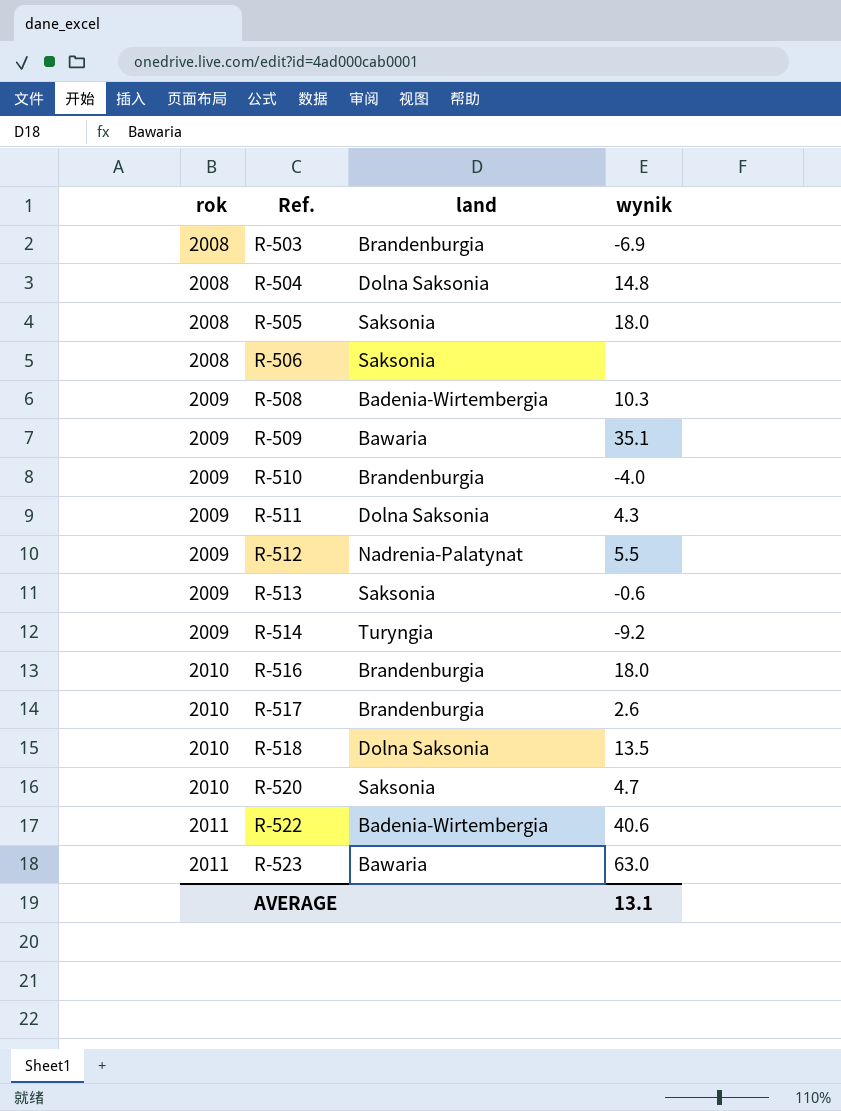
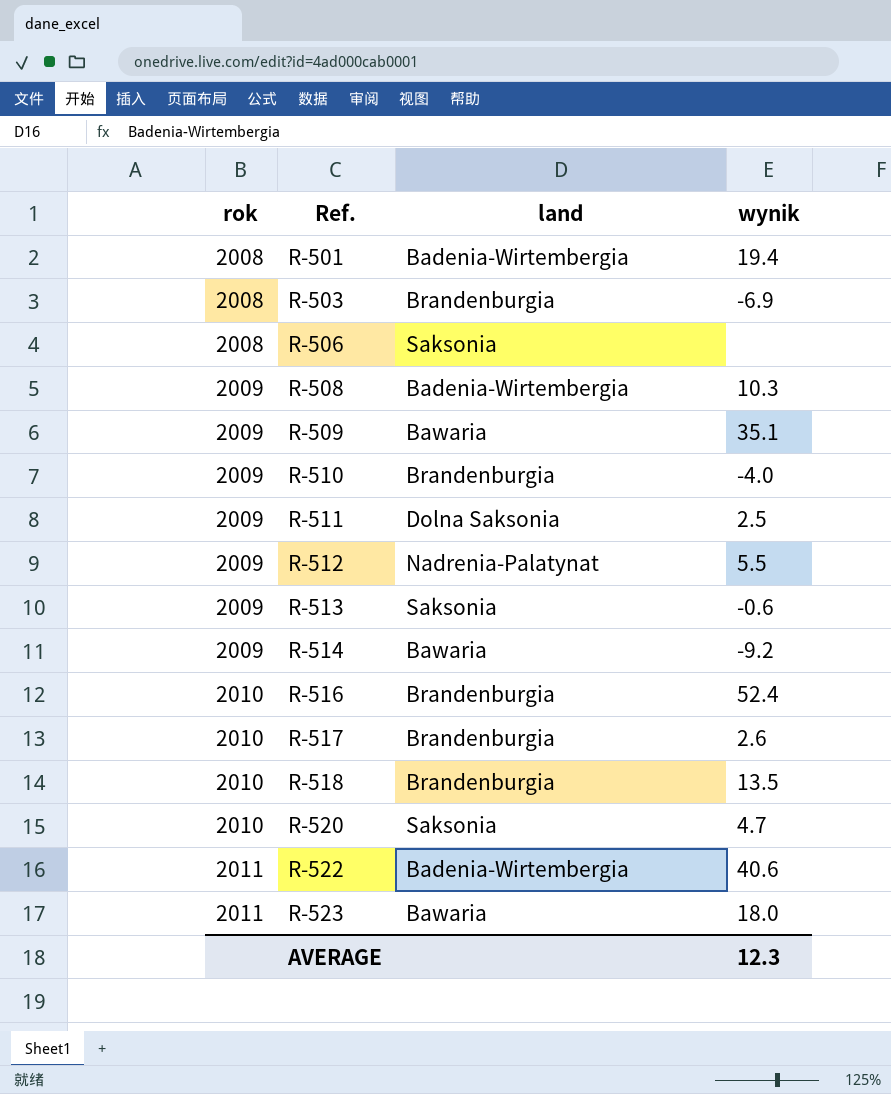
row R-504: 2008 | Dolna Saksonia | 14.8 -> none
row R-505: 2008 | Saksonia | 18.0 -> none
row R-501: none -> 2008 | Badenia-Wirtembergia | 19.4
R-511 | wynik: 4.3 -> 2.5
R-514 | land: Turyngia -> Bawaria
R-516 | wynik: 18.0 -> 52.4
R-518 | land: Dolna Saksonia -> Brandenburgia
R-523 | wynik: 63.0 -> 18.0
AVERAGE | wynik: 13.1 -> 12.3

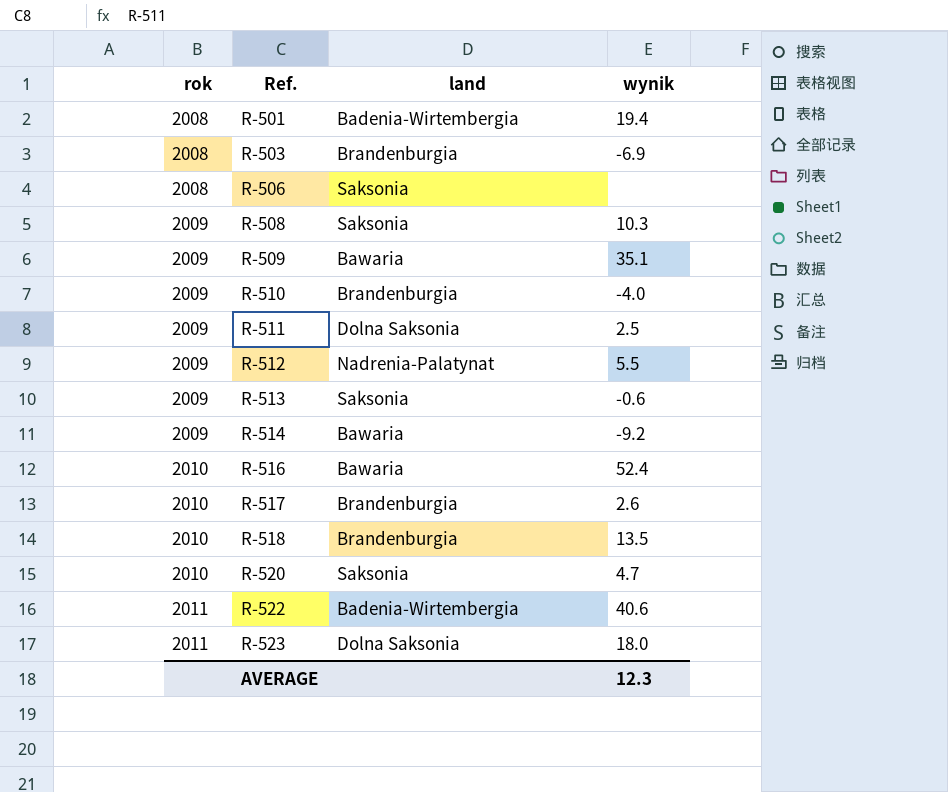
R-508 | land: Badenia-Wirtembergia -> Saksonia
R-516 | land: Brandenburgia -> Bawaria
R-523 | land: Bawaria -> Dolna Saksonia

